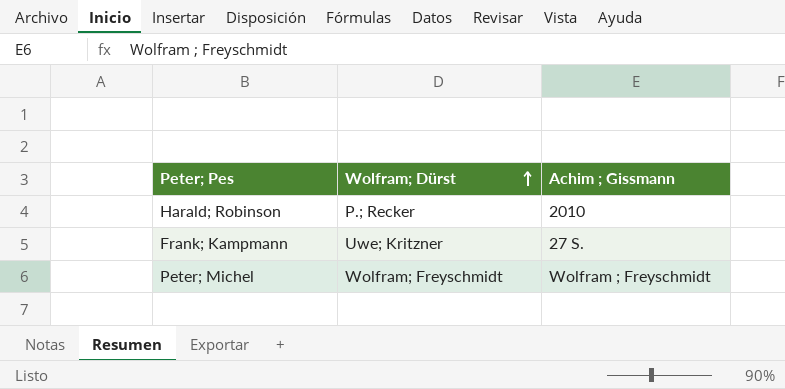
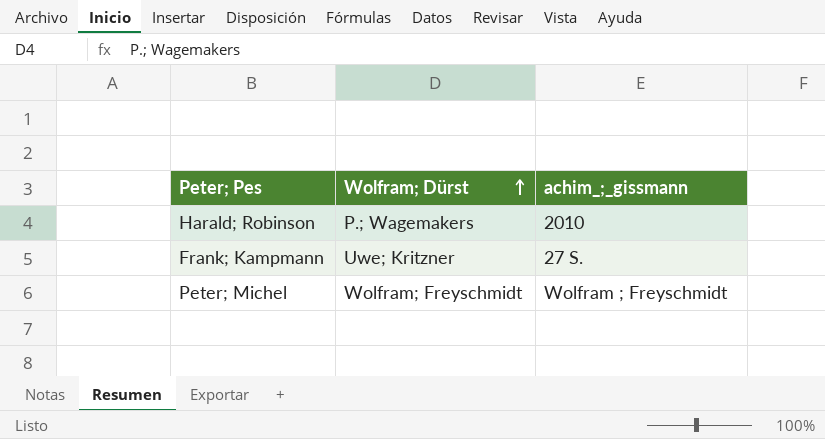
column name: Achim ; Gissmann -> achim_;_gissmann
Harald; Robinson | Wolfram; Dürst: P.; Recker -> P.; Wagemakers

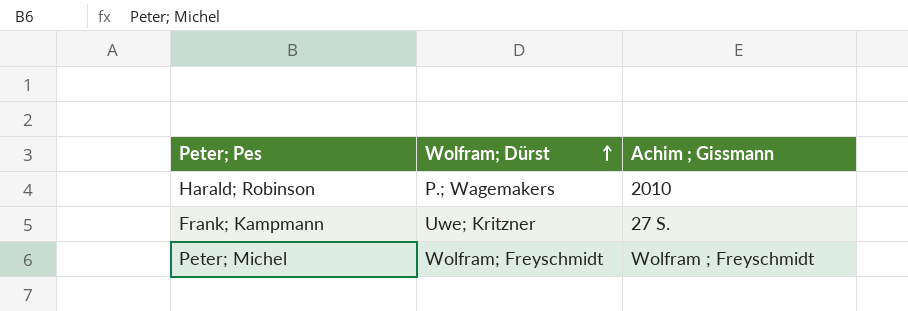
column name: achim_;_gissmann -> Achim ; Gissmann

